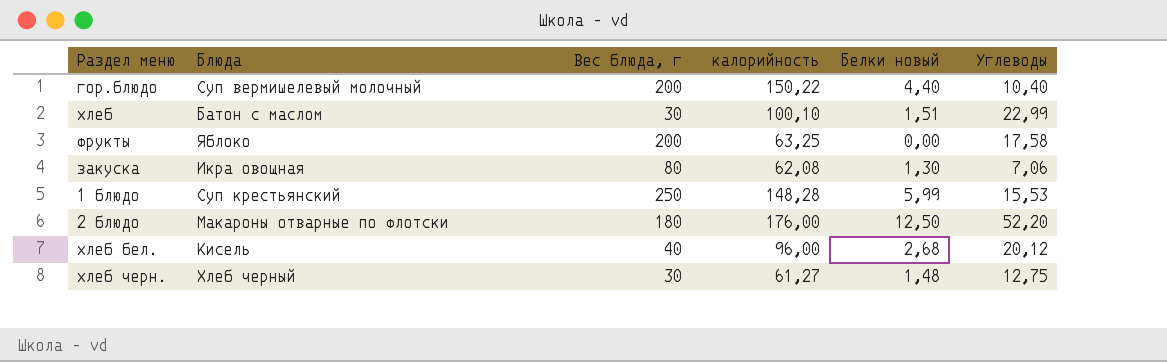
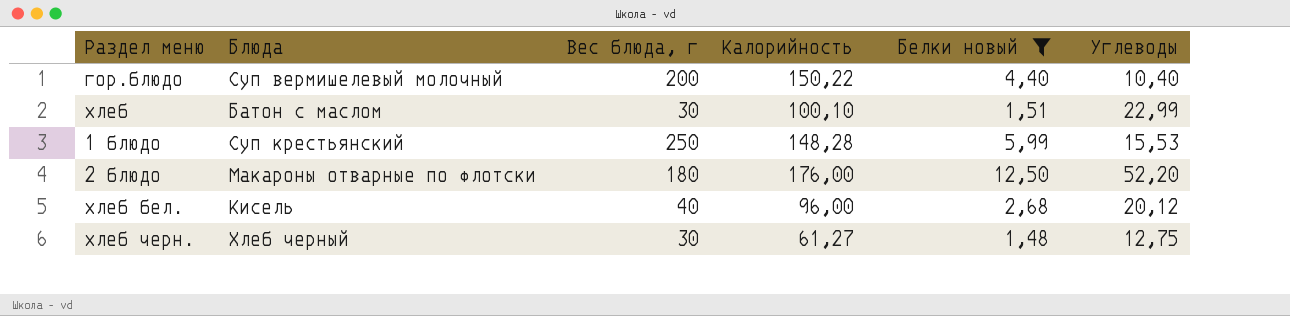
filter: none -> Белки новый >= 1,48
column name: калорийность -> Калорийность

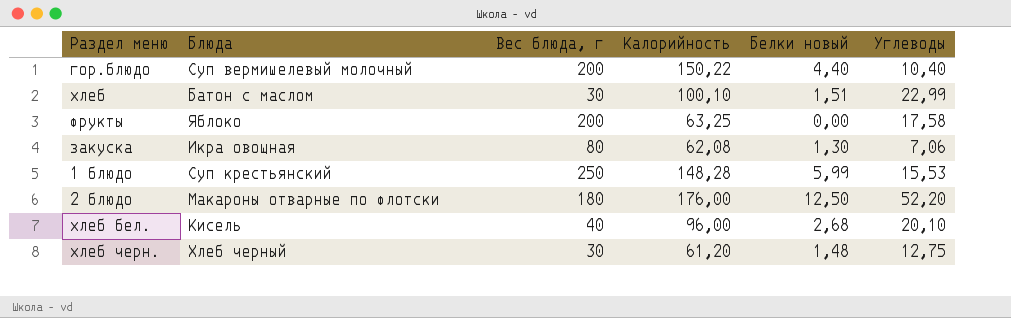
filter: Белки новый >= 1,48 -> none
хлеб бел. | Углеводы: 20,12 -> 20,10
хлеб черн. | Калорийность: 61,27 -> 61,20

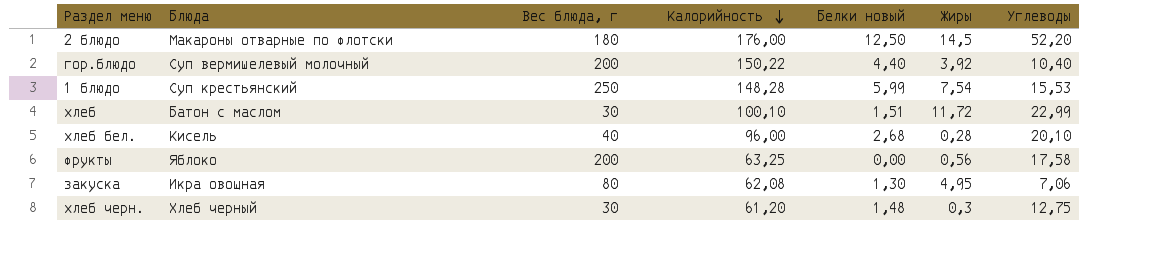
row order: none -> Калорийность descending
column Жиры | position: none -> 6

